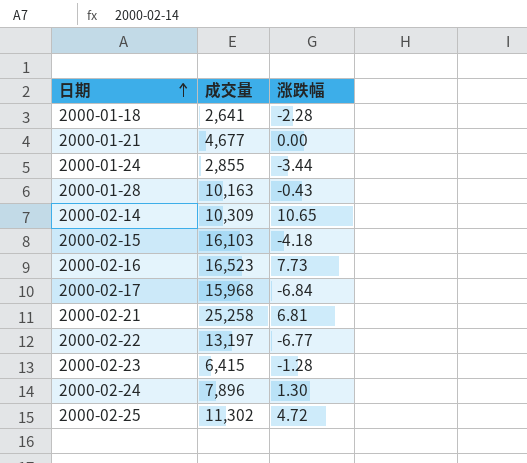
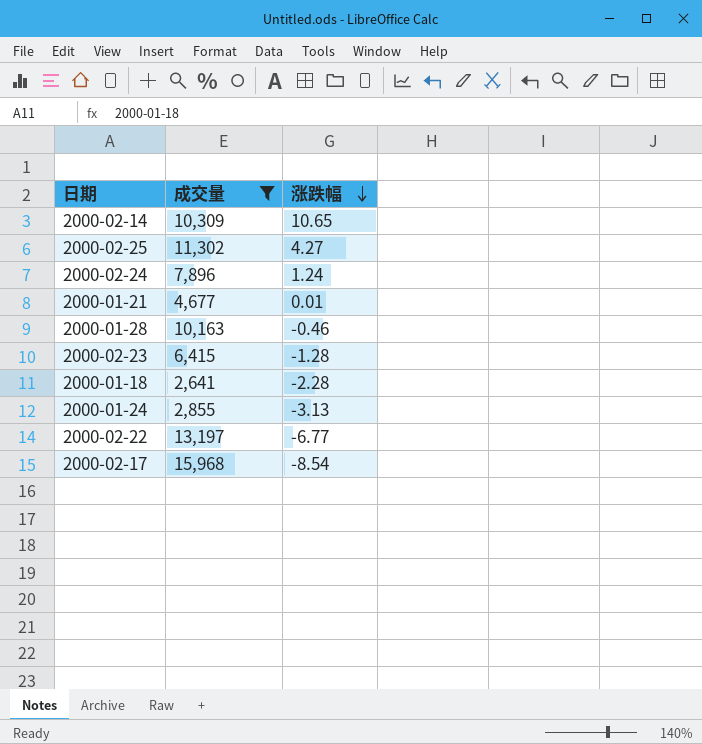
filter: none -> 成交量 <= 15,968
row order: 日期 ascending -> 涨跌幅 descending
2000-02-25 | 涨跌幅: 4.72 -> 4.27
2000-02-24 | 涨跌幅: 1.30 -> 1.24
2000-01-21 | 涨跌幅: 0.00 -> 0.01
2000-01-28 | 涨跌幅: -0.43 -> -0.46
2000-01-24 | 涨跌幅: -3.44 -> -3.13
2000-02-17 | 涨跌幅: -6.84 -> -8.54

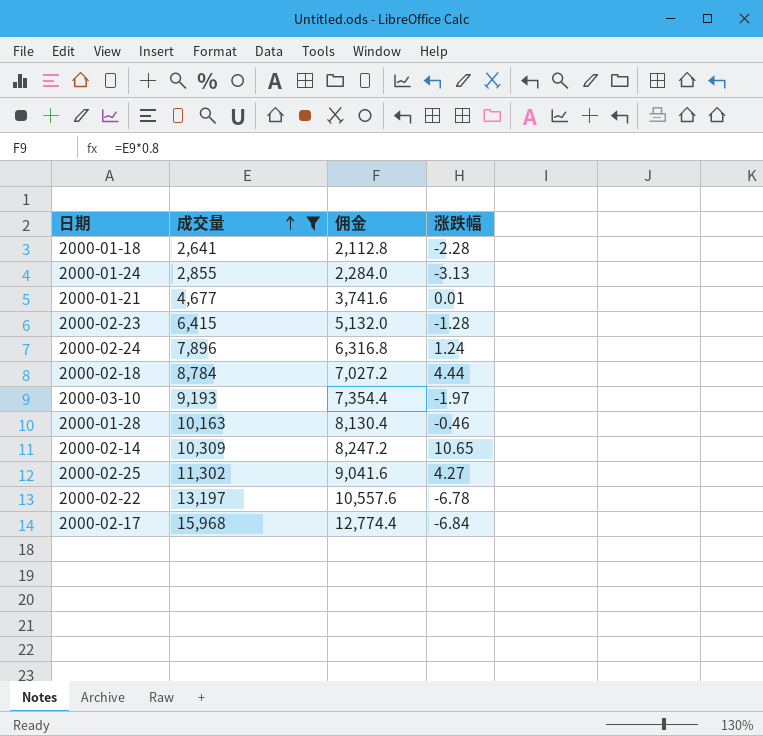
row order: 涨跌幅 descending -> 成交量 ascending
column 佣金 | formula: none -> [成交量] * 0.8
row 2000-02-18: none -> 8,784 | 7,027.2 | 4.44
row 2000-03-10: none -> 9,193 | 7,354.4 | -1.97
2000-02-22 | 涨跌幅: -6.77 -> -6.78
2000-02-17 | 涨跌幅: -8.54 -> -6.84

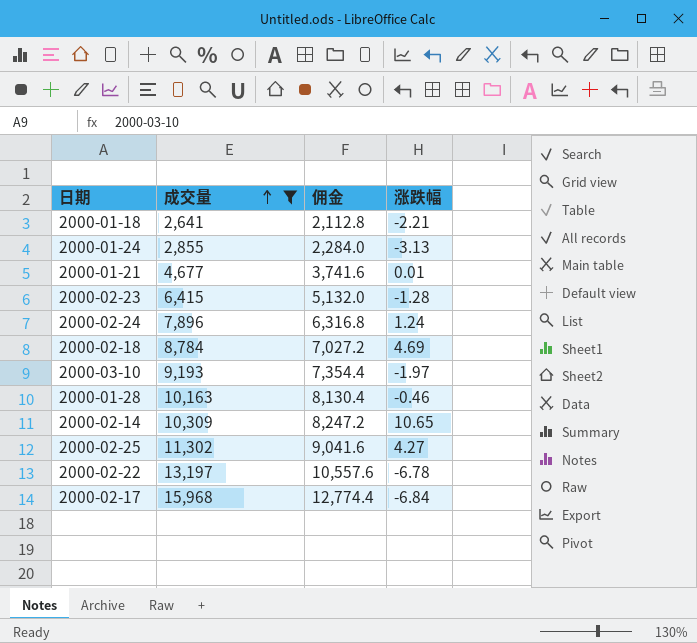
2000-01-18 | 涨跌幅: -2.28 -> -2.21
2000-02-18 | 涨跌幅: 4.44 -> 4.69

